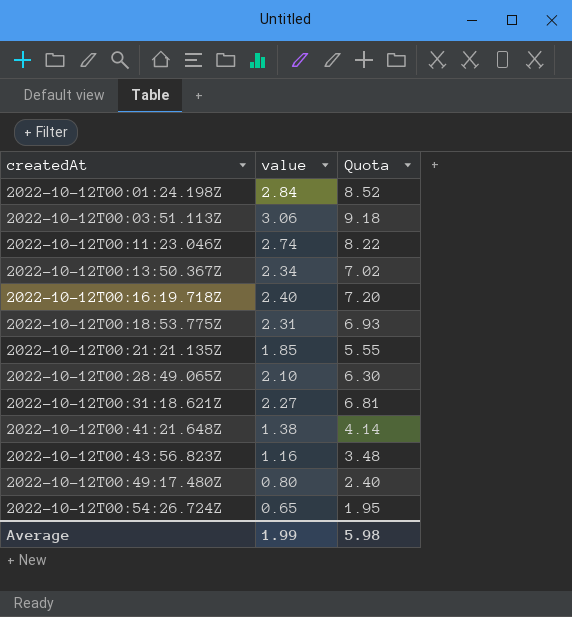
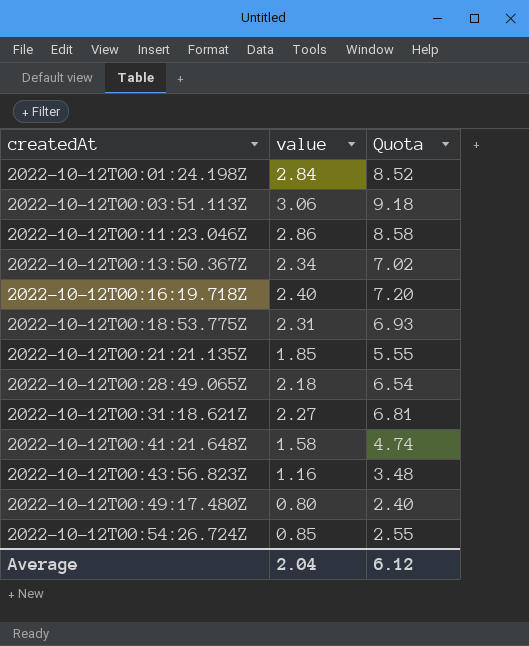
2022-10-12T00:11:23.046Z | value: 2.74 -> 2.86
2022-10-12T00:11:23.046Z | Quota: 8.22 -> 8.58
2022-10-12T00:28:49.065Z | value: 2.10 -> 2.18
2022-10-12T00:28:49.065Z | Quota: 6.30 -> 6.54
2022-10-12T00:41:21.648Z | value: 1.38 -> 1.58
2022-10-12T00:41:21.648Z | Quota: 4.14 -> 4.74
2022-10-12T00:54:26.724Z | value: 0.65 -> 0.85
2022-10-12T00:54:26.724Z | Quota: 1.95 -> 2.55
Average | value: 1.99 -> 2.04
Average | Quota: 5.98 -> 6.12

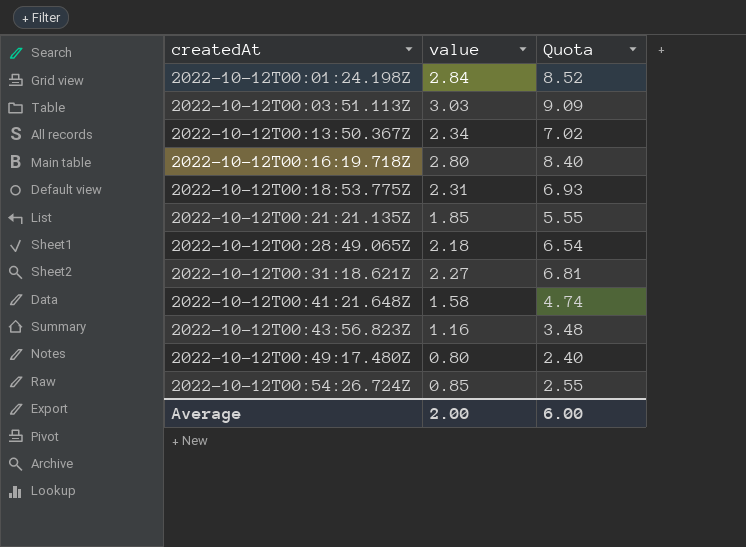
row 2022-10-12T00:11:23.046Z: 2.86 | 8.58 -> none
2022-10-12T00:03:51.113Z | value: 3.06 -> 3.03
2022-10-12T00:03:51.113Z | Quota: 9.18 -> 9.09
2022-10-12T00:16:19.718Z | value: 2.40 -> 2.80
2022-10-12T00:16:19.718Z | Quota: 7.20 -> 8.40
Average | value: 2.04 -> 2.00
Average | Quota: 6.12 -> 6.00

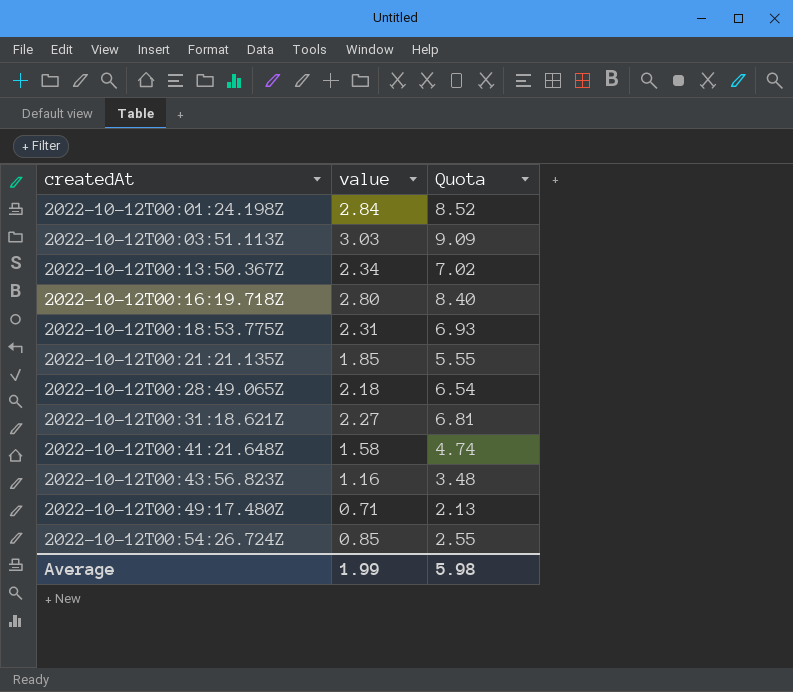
2022-10-12T00:49:17.480Z | value: 0.80 -> 0.71
2022-10-12T00:49:17.480Z | Quota: 2.40 -> 2.13
Average | value: 2.00 -> 1.99
Average | Quota: 6.00 -> 5.98

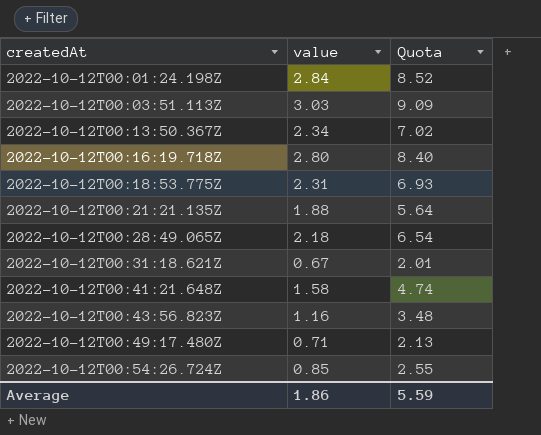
2022-10-12T00:21:21.135Z | value: 1.85 -> 1.88
2022-10-12T00:21:21.135Z | Quota: 5.55 -> 5.64
2022-10-12T00:31:18.621Z | value: 2.27 -> 0.67
2022-10-12T00:31:18.621Z | Quota: 6.81 -> 2.01
Average | value: 1.99 -> 1.86
Average | Quota: 5.98 -> 5.59

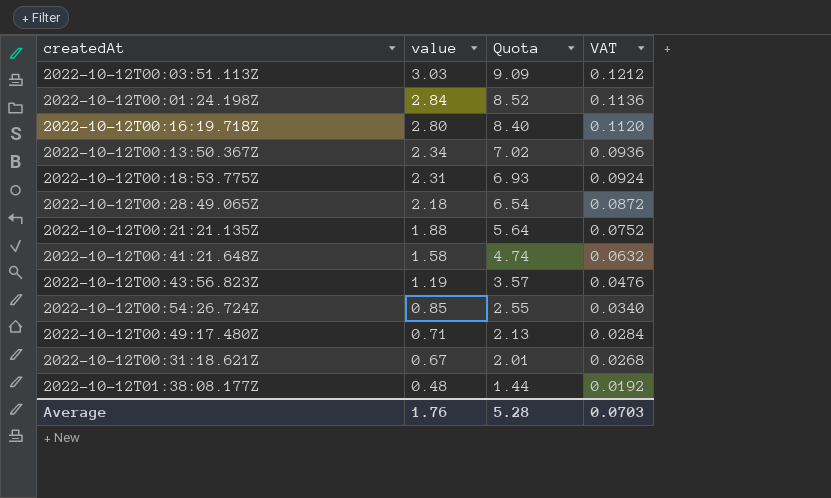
row order: createdAt ascending -> value descending
column VAT | formula: none -> [value] * 0.04
2022-10-12T00:43:56.823Z | value: 1.16 -> 1.19
2022-10-12T00:43:56.823Z | Quota: 3.48 -> 3.57
row 2022-10-12T01:38:08.177Z: none -> 0.48 | 1.44 | 0.0192
Average | value: 1.86 -> 1.76
Average | Quota: 5.59 -> 5.28

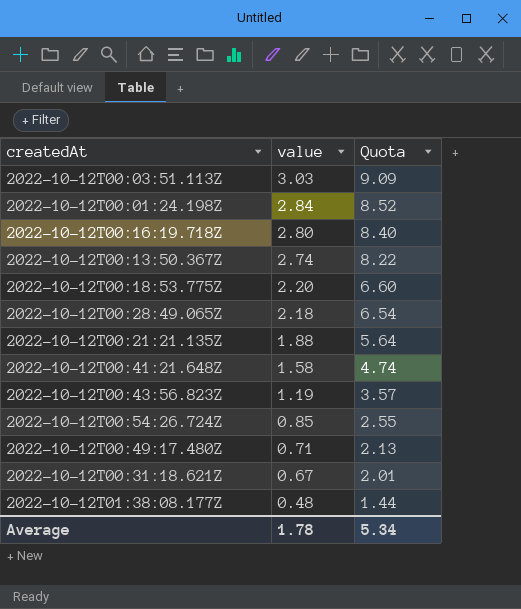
column VAT | formula: [value] * 0.04 -> none
2022-10-12T00:13:50.367Z | value: 2.34 -> 2.74
2022-10-12T00:13:50.367Z | Quota: 7.02 -> 8.22
2022-10-12T00:18:53.775Z | value: 2.31 -> 2.20
2022-10-12T00:18:53.775Z | Quota: 6.93 -> 6.60
Average | value: 1.76 -> 1.78
Average | Quota: 5.28 -> 5.34

